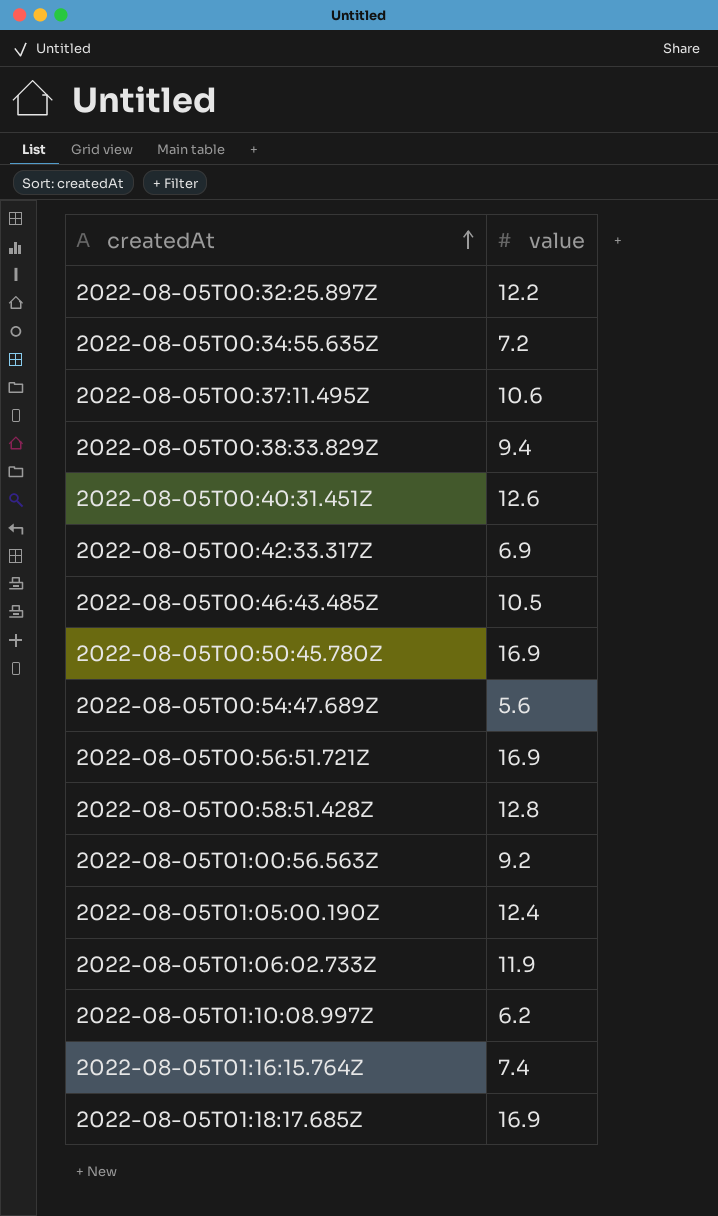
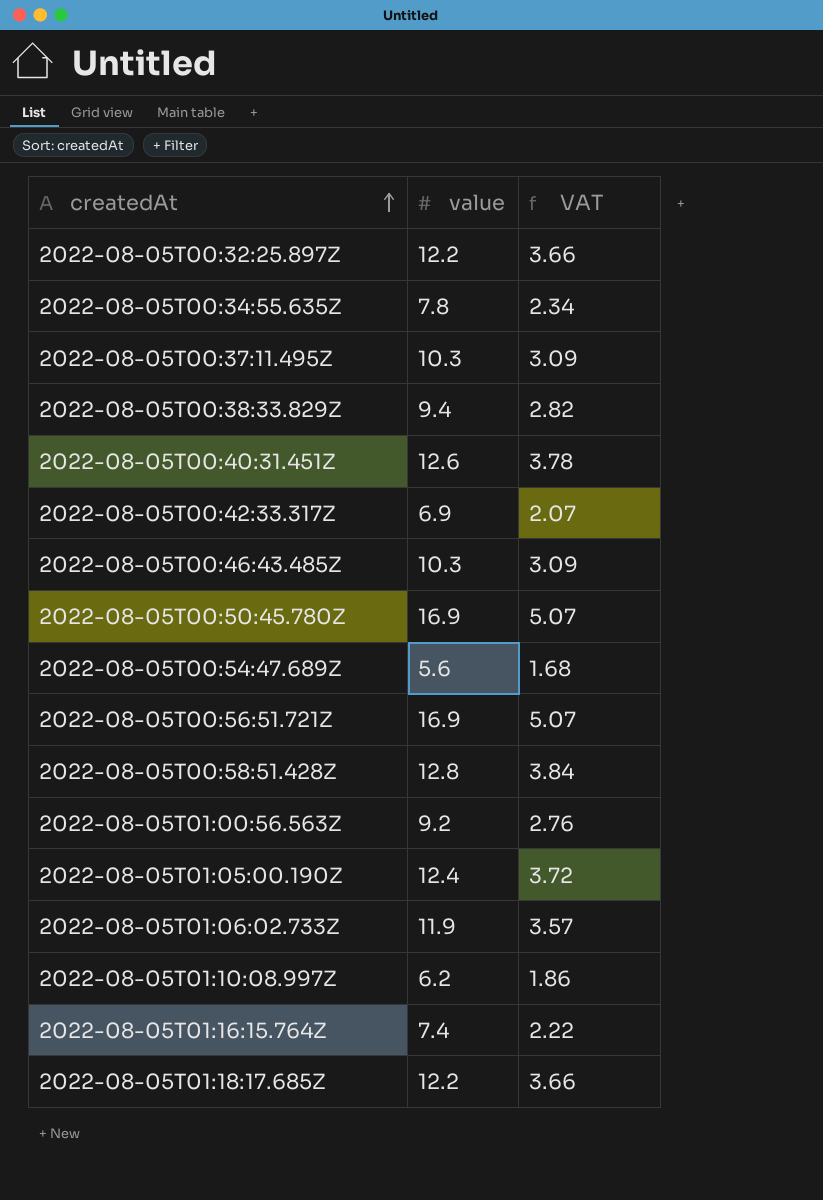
column VAT | formula: none -> [value] * 0.3
2022-08-05T00:34:55.635Z | value: 7.2 -> 7.8
2022-08-05T00:37:11.495Z | value: 10.6 -> 10.3
2022-08-05T00:46:43.485Z | value: 10.5 -> 10.3
2022-08-05T01:18:17.685Z | value: 16.9 -> 12.2

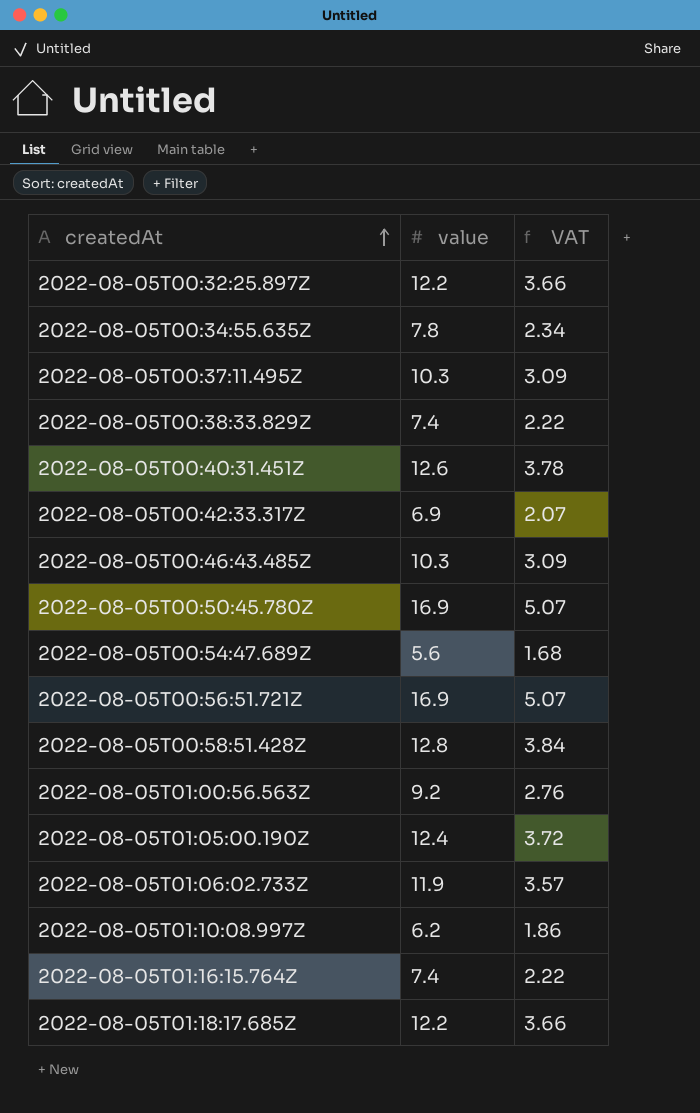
2022-08-05T00:38:33.829Z | value: 9.4 -> 7.4
2022-08-05T00:38:33.829Z | VAT: 2.82 -> 2.22

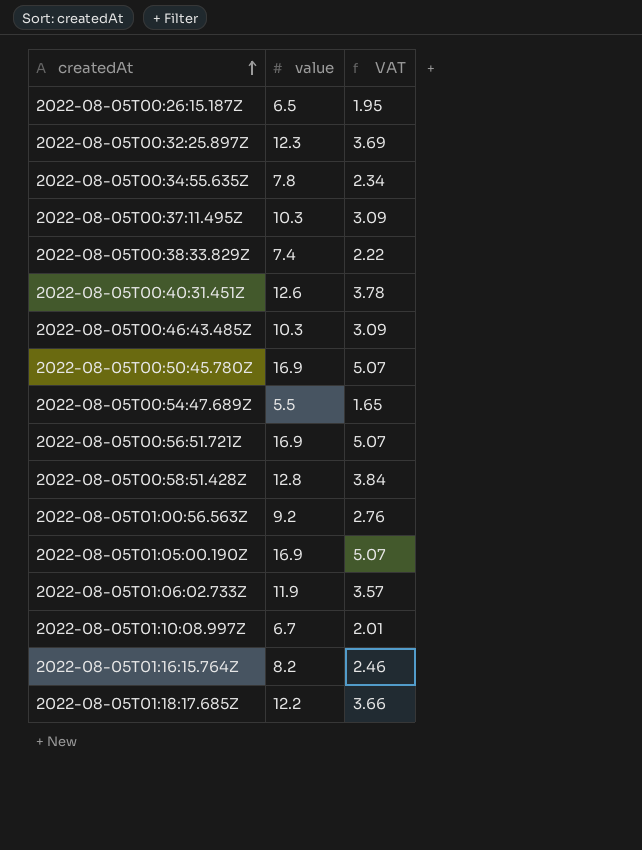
row 2022-08-05T00:42:33.317Z: 6.9 | 2.07 -> none
row 2022-08-05T00:26:15.187Z: none -> 6.5 | 1.95
2022-08-05T00:32:25.897Z | value: 12.2 -> 12.3
2022-08-05T00:32:25.897Z | VAT: 3.66 -> 3.69
2022-08-05T00:54:47.689Z | value: 5.6 -> 5.5
2022-08-05T00:54:47.689Z | VAT: 1.68 -> 1.65
2022-08-05T01:05:00.190Z | value: 12.4 -> 16.9
2022-08-05T01:05:00.190Z | VAT: 3.72 -> 5.07
2022-08-05T01:10:08.997Z | value: 6.2 -> 6.7
2022-08-05T01:10:08.997Z | VAT: 1.86 -> 2.01
2022-08-05T01:16:15.764Z | value: 7.4 -> 8.2
2022-08-05T01:16:15.764Z | VAT: 2.22 -> 2.46

